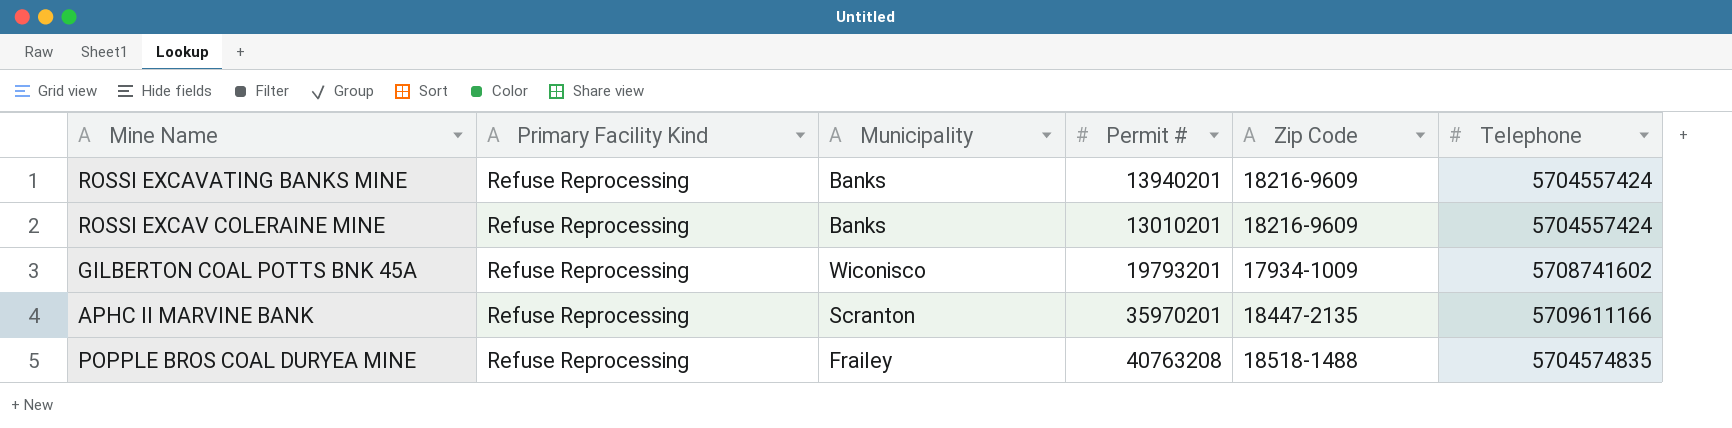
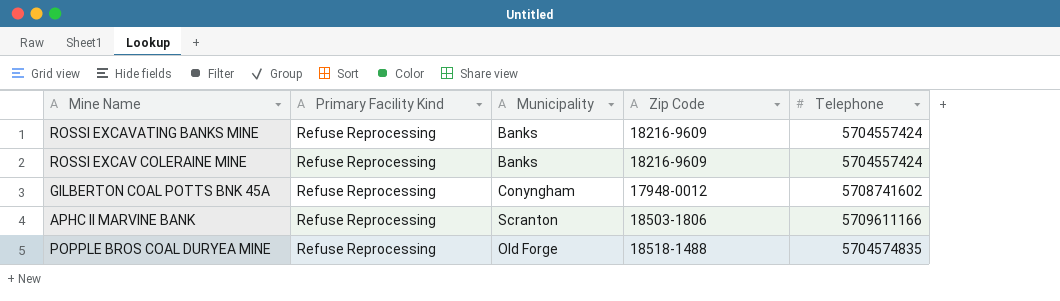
column Permit # | position: 4 -> none
GILBERTON COAL POTTS BNK 45A | Municipality: Wiconisco -> Conyngham
GILBERTON COAL POTTS BNK 45A | Zip Code: 17934-1009 -> 17948-0012
APHC II MARVINE BANK | Zip Code: 18447-2135 -> 18503-1806
POPPLE BROS COAL DURYEA MINE | Municipality: Frailey -> Old Forge

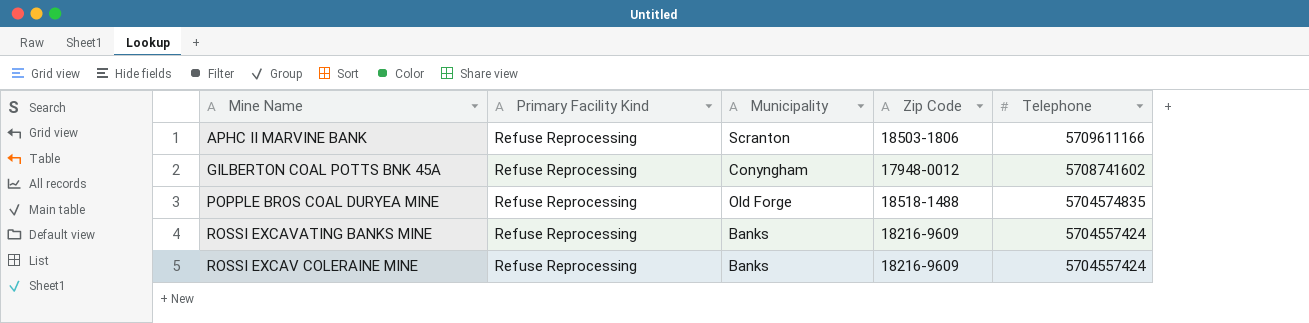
row order: none -> Telephone descending

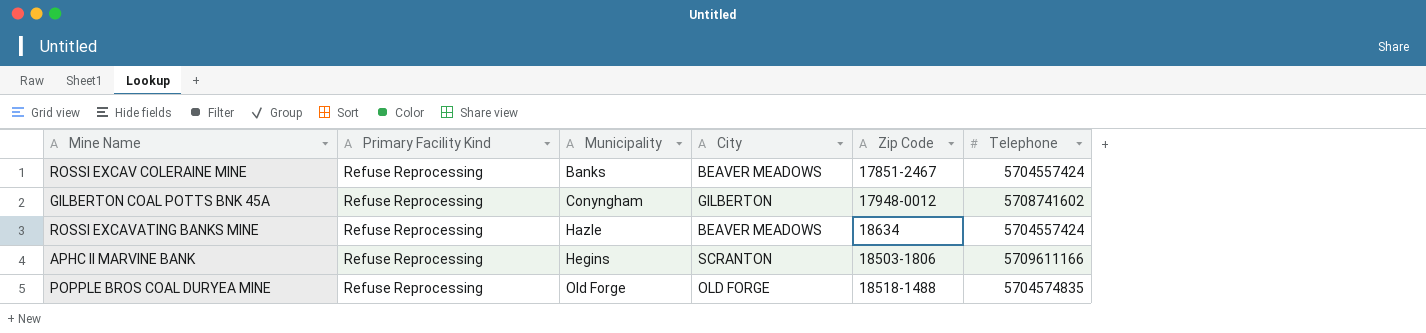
row order: Telephone descending -> Municipality ascending
column City | position: none -> 4
ROSSI EXCAV COLERAINE MINE | Zip Code: 18216-9609 -> 17851-2467
ROSSI EXCAVATING BANKS MINE | Municipality: Banks -> Hazle
ROSSI EXCAVATING BANKS MINE | Zip Code: 18216-9609 -> 18634
APHC II MARVINE BANK | Municipality: Scranton -> Hegins

